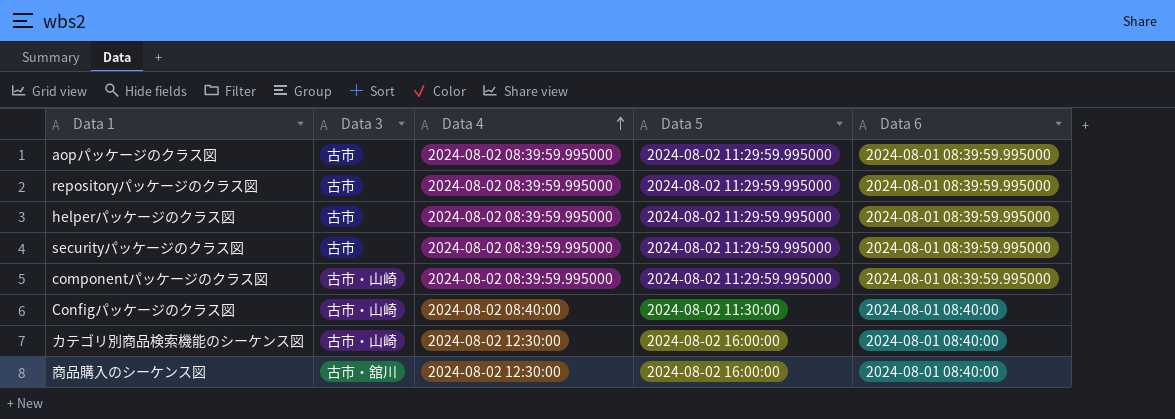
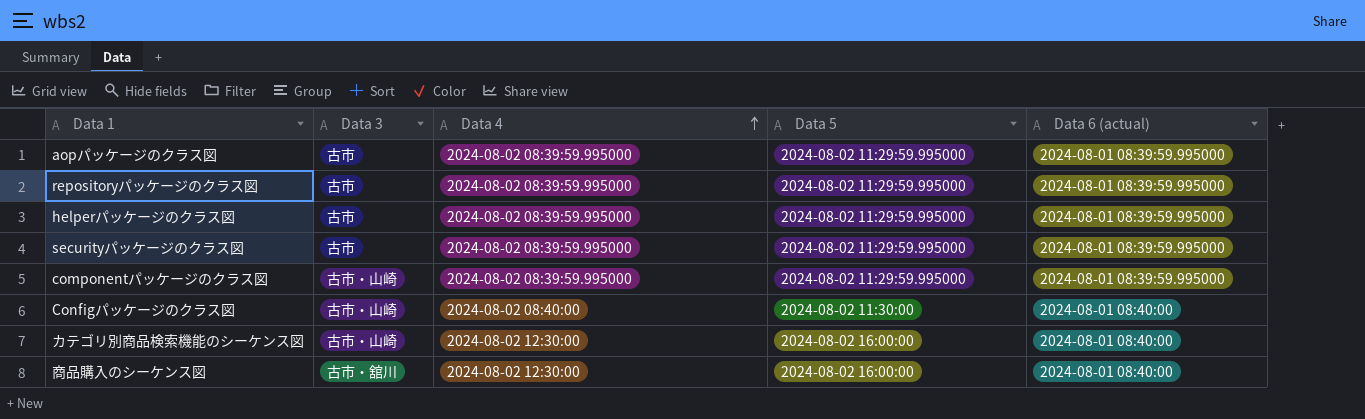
column name: Data 6 -> Data 6 (actual)

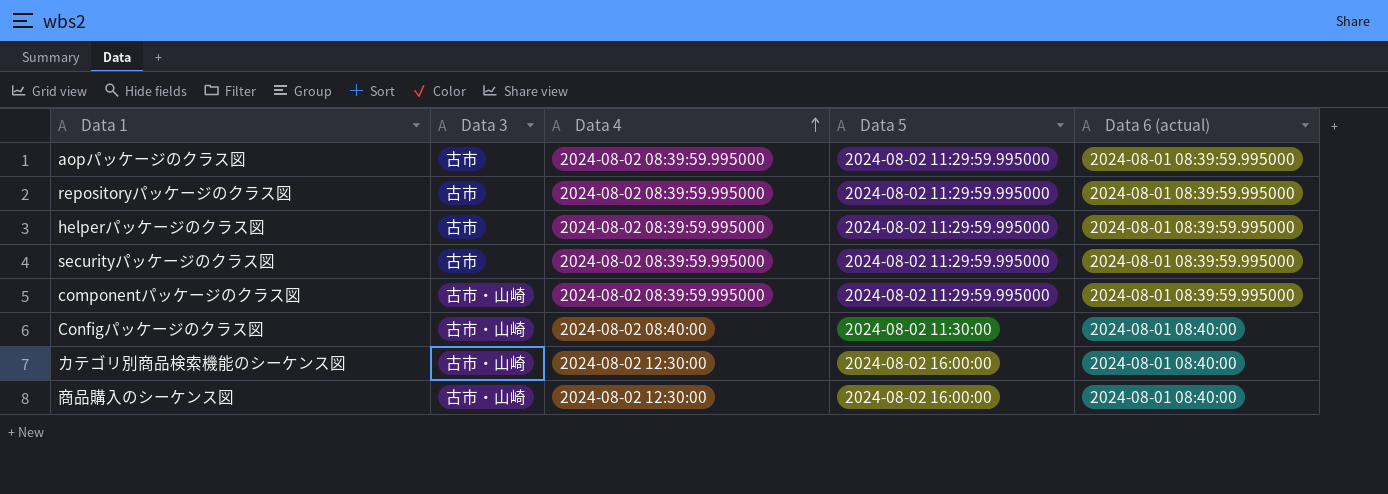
商品購入のシーケンス図 | Data 3: 古市・舘川 -> 古市・山崎

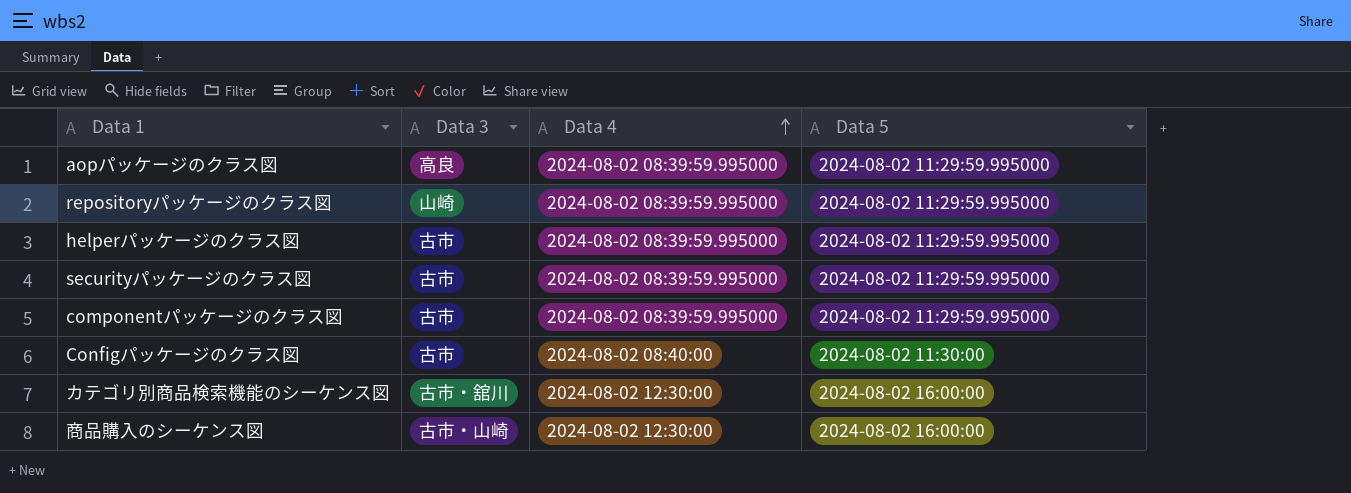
column Data 6 (actual) | position: 5 -> none
aopパッケージのクラス図 | Data 3: 古市 -> 高良
repositoryパッケージのクラス図 | Data 3: 古市 -> 山崎
componentパッケージのクラス図 | Data 3: 古市・山崎 -> 古市
Configパッケージのクラス図 | Data 3: 古市・山崎 -> 古市
カテゴリ別商品検索機能のシーケンス図 | Data 3: 古市・山崎 -> 古市・舘川

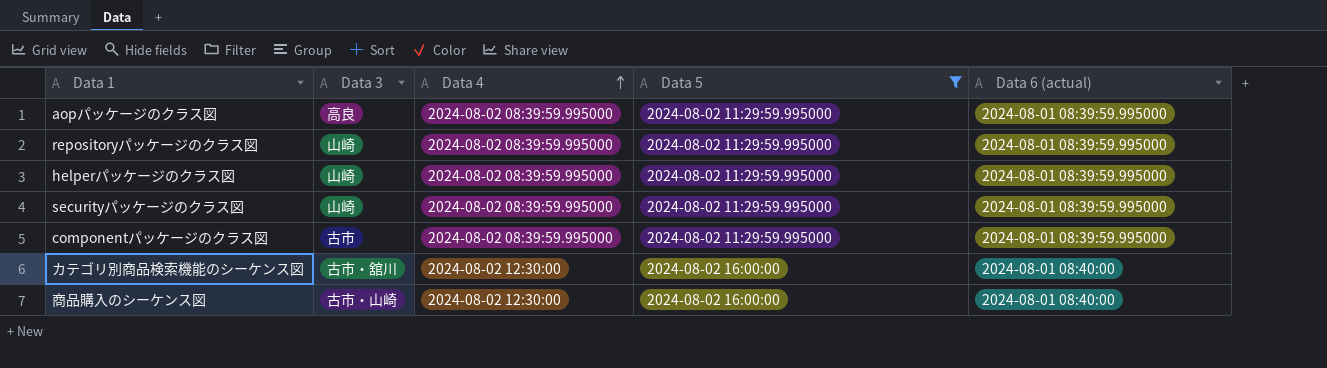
filter: none -> Data 5 != 2024-08-02 11:30:00
column Data 6 (actual) | position: none -> 5
helperパッケージのクラス図 | Data 3: 古市 -> 山崎
securityパッケージのクラス図 | Data 3: 古市 -> 山崎

